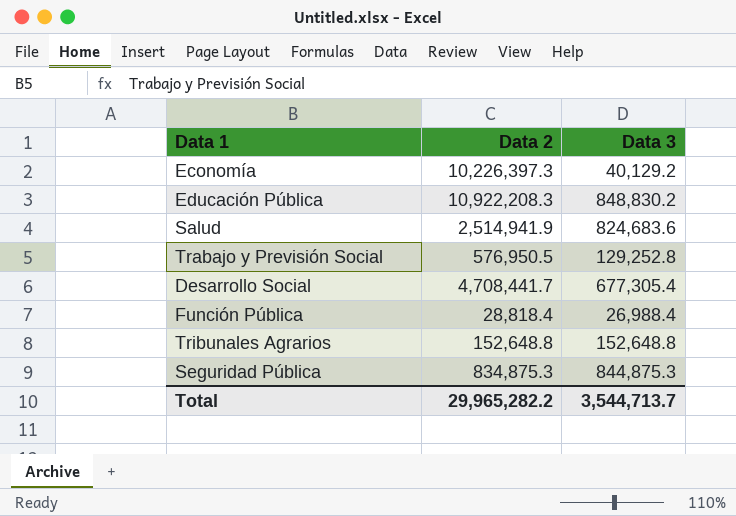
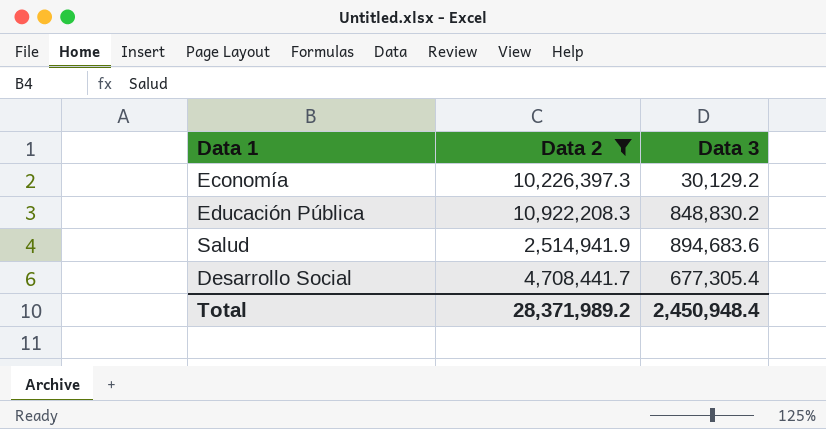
filter: none -> Data 2 >= 2,514,941.9
Economía | Data 3: 40,129.2 -> 30,129.2
Salud | Data 3: 824,683.6 -> 894,683.6
Total | Data 2: 29,965,282.2 -> 28,371,989.2
Total | Data 3: 3,544,713.7 -> 2,450,948.4

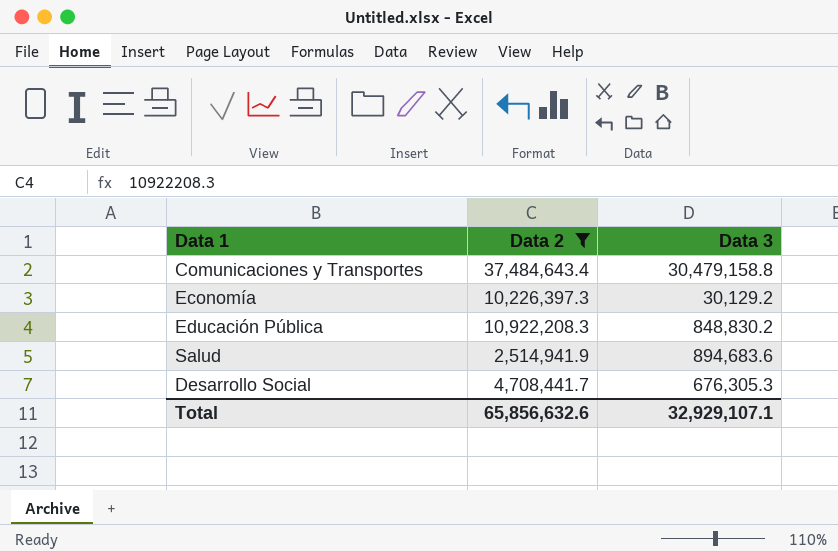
row Comunicaciones y Transportes: none -> 37,484,643.4 | 30,479,158.8
Desarrollo Social | Data 3: 677,305.4 -> 676,305.3
Total | Data 2: 28,371,989.2 -> 65,856,632.6
Total | Data 3: 2,450,948.4 -> 32,929,107.1

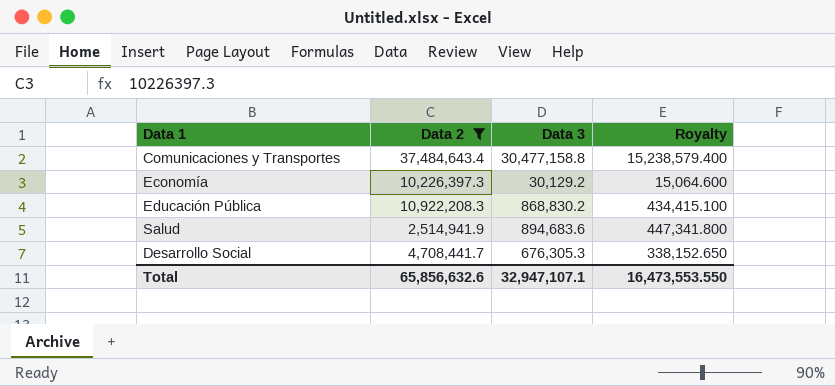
column Royalty | formula: none -> [Data 3] * 0.5
Comunicaciones y Transportes | Data 3: 30,479,158.8 -> 30,477,158.8
Educación Pública | Data 3: 848,830.2 -> 868,830.2
Total | Data 3: 32,929,107.1 -> 32,947,107.1

